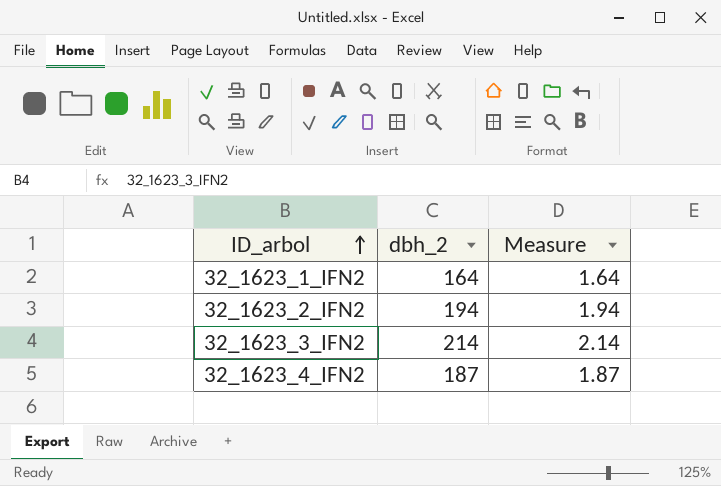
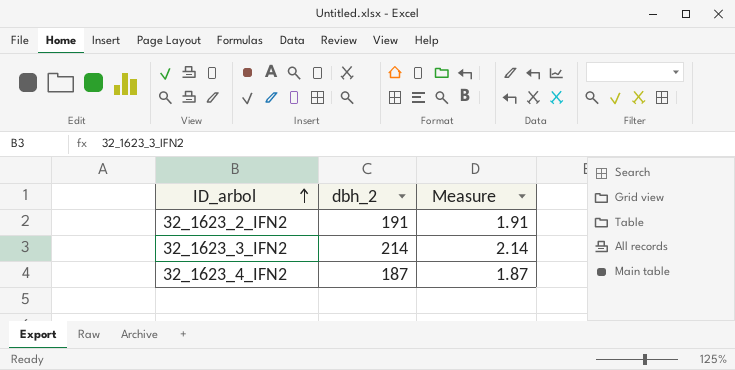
row 32_1623_1_IFN2: 164 | 1.64 -> none
32_1623_2_IFN2 | dbh_2: 194 -> 191
32_1623_2_IFN2 | Measure: 1.94 -> 1.91

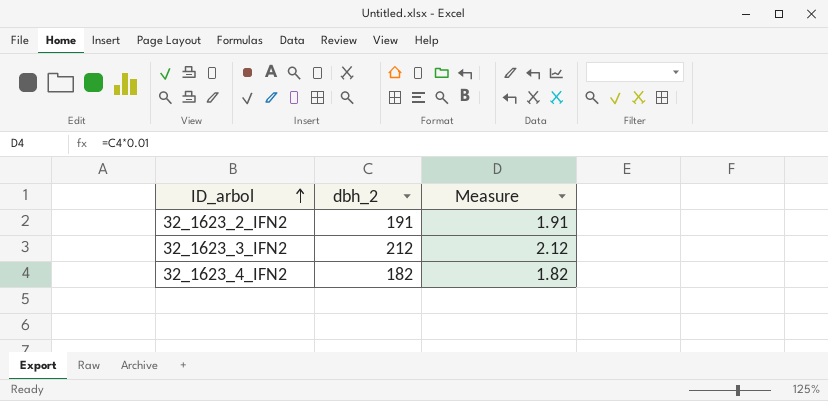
32_1623_3_IFN2 | dbh_2: 214 -> 212
32_1623_3_IFN2 | Measure: 2.14 -> 2.12
32_1623_4_IFN2 | dbh_2: 187 -> 182
32_1623_4_IFN2 | Measure: 1.87 -> 1.82

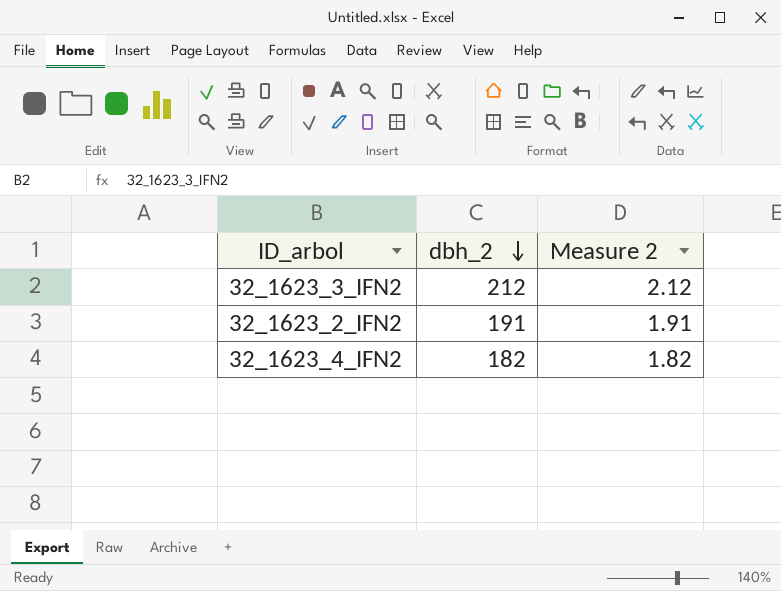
row order: ID_arbol ascending -> dbh_2 descending
column name: Measure -> Measure 2

